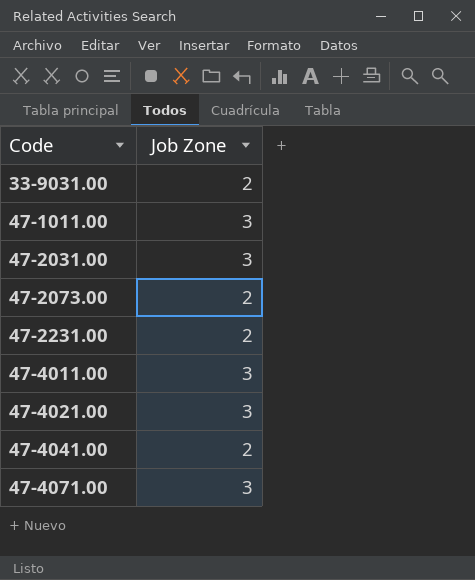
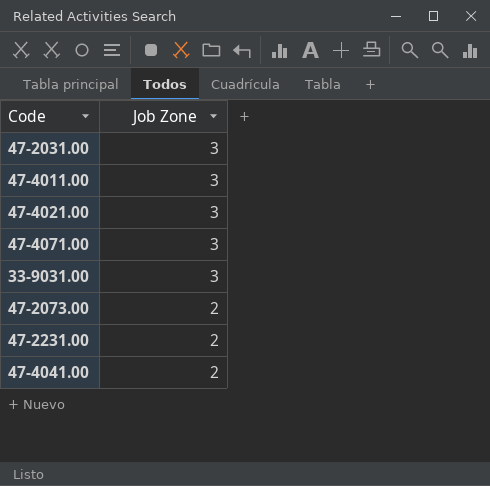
row order: Code ascending -> Job Zone descending
row 47-1011.00: 3 -> none
33-9031.00 | Job Zone: 2 -> 3

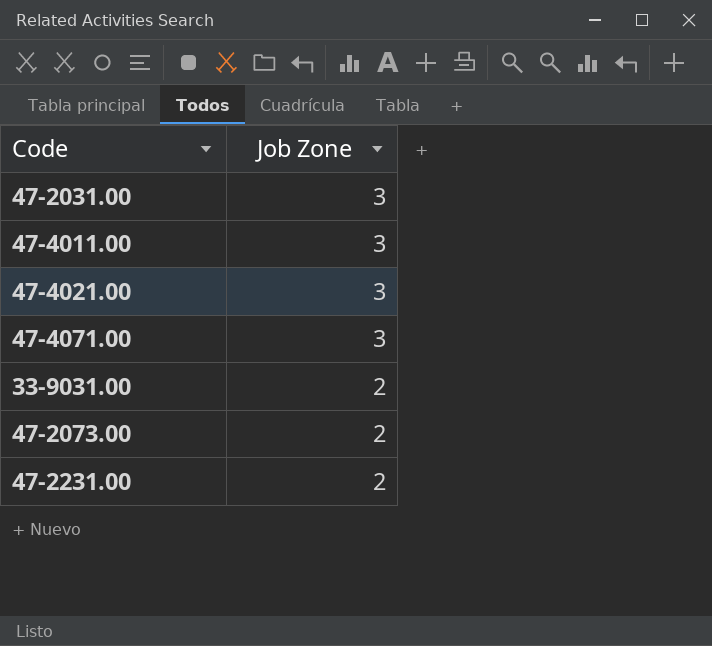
row 47-4041.00: 2 -> none
33-9031.00 | Job Zone: 3 -> 2

